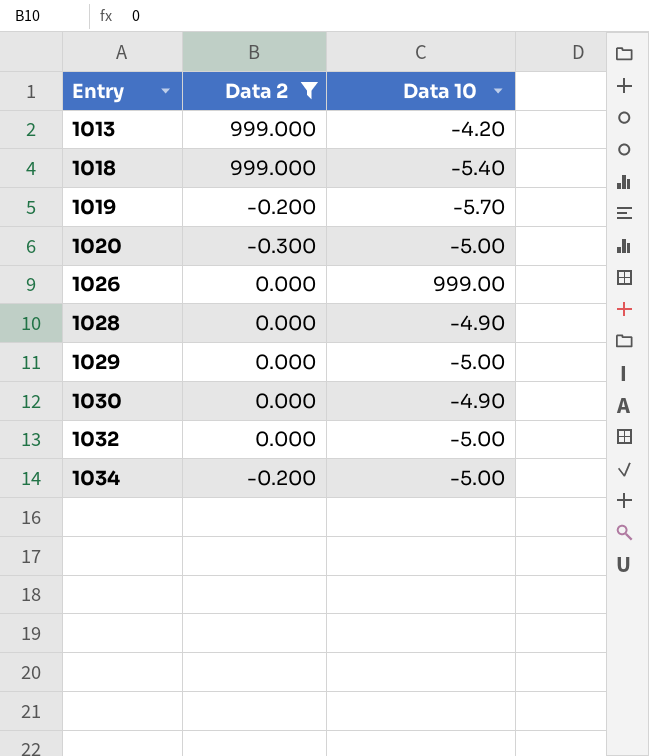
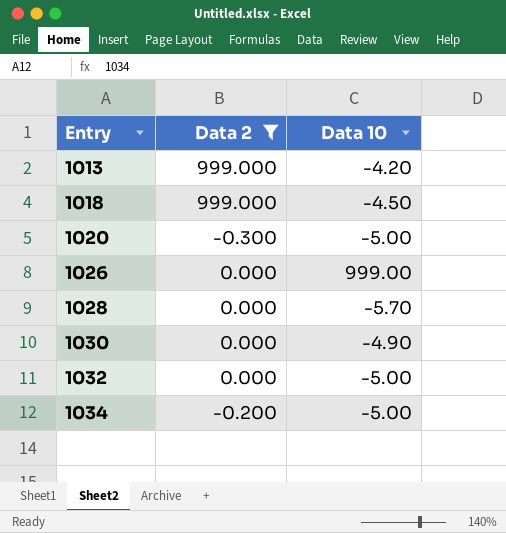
row 1019: -0.200 | -5.70 -> none
row 1029: 0.000 | -5.00 -> none
1018 | Data 10: -5.40 -> -4.50
1028 | Data 10: -4.90 -> -5.70

